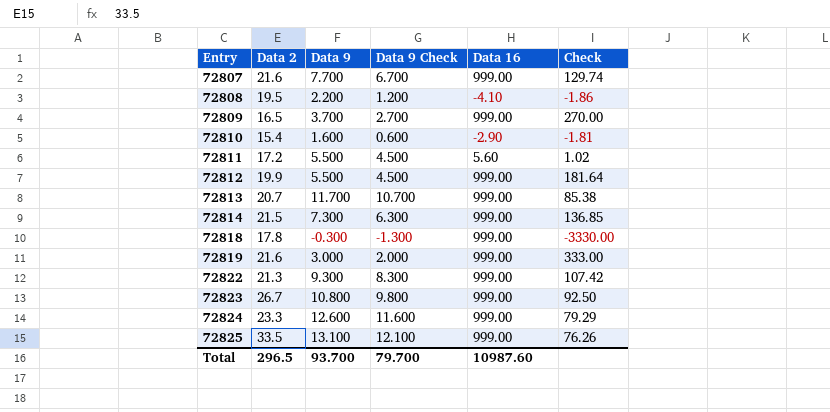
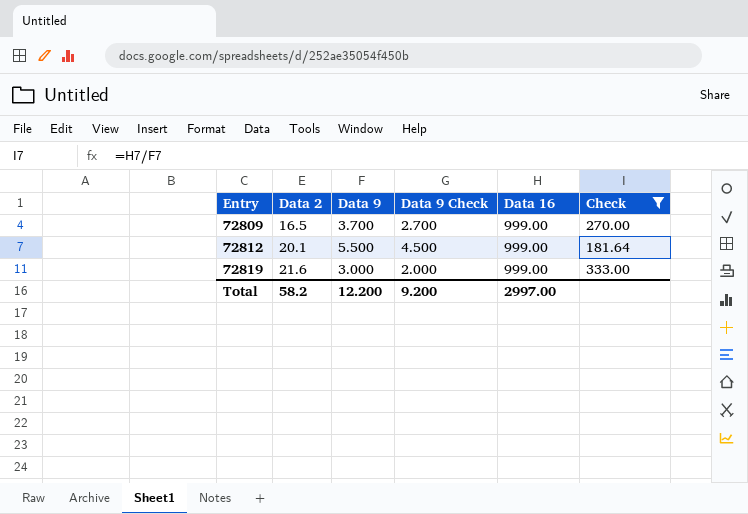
filter: none -> Check >= 181.64
72812 | Data 2: 19.9 -> 20.1
Total | Data 2: 296.5 -> 58.2
Total | Data 9: 93.700 -> 12.200
Total | Data 9 Check: 79.700 -> 9.200
Total | Data 16: 10987.60 -> 2997.00

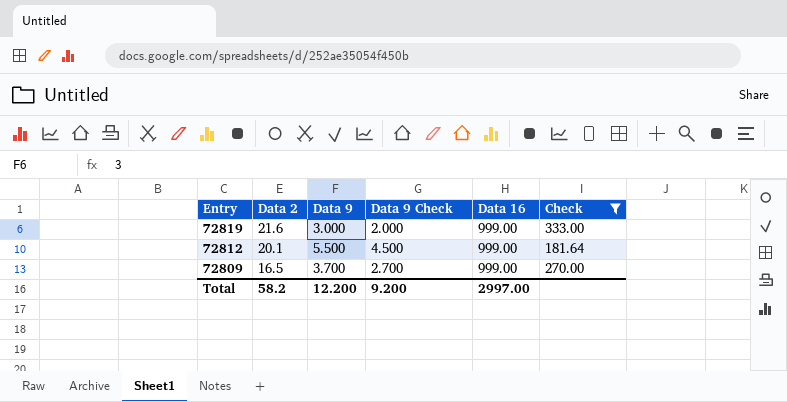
row order: Entry ascending -> Entry descending

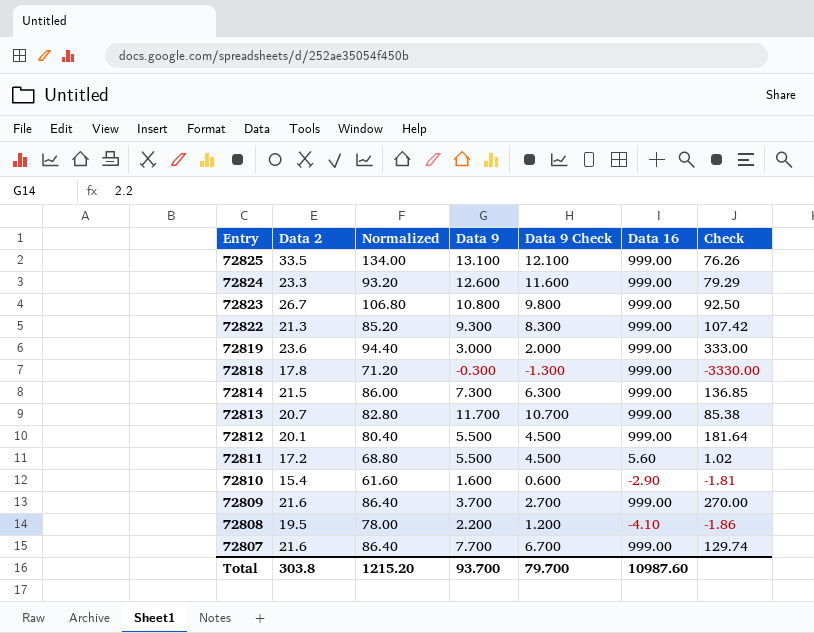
filter: Check >= 181.64 -> none
column Normalized | formula: none -> [Data 2] * 4
72819 | Data 2: 21.6 -> 23.6
72809 | Data 2: 16.5 -> 21.6
Total | Data 2: 58.2 -> 303.8
Total | Data 9: 12.200 -> 93.700
Total | Data 9 Check: 9.200 -> 79.700
Total | Data 16: 2997.00 -> 10987.60

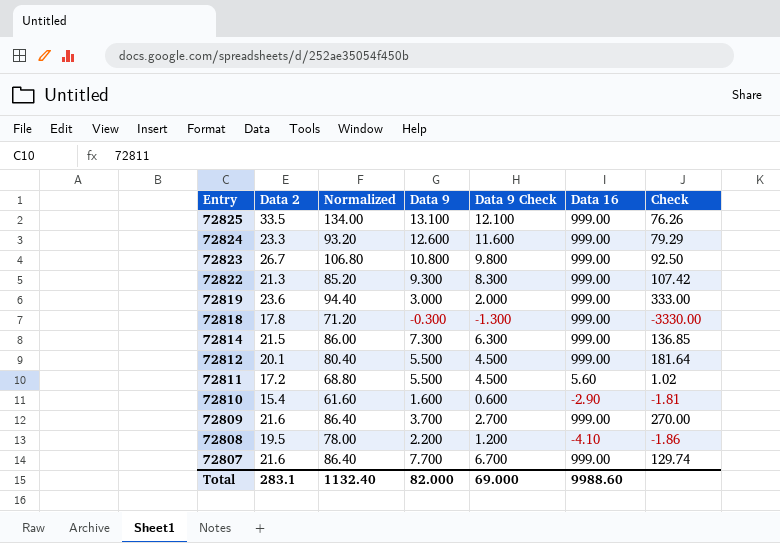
row 72813: 20.7 | 82.80 | 11.700 | 10.700 | 999.00 | 85.38 -> none
Total | Data 2: 303.8 -> 283.1
Total | Normalized: 1215.20 -> 1132.40
Total | Data 9: 93.700 -> 82.000
Total | Data 9 Check: 79.700 -> 69.000
Total | Data 16: 10987.60 -> 9988.60

